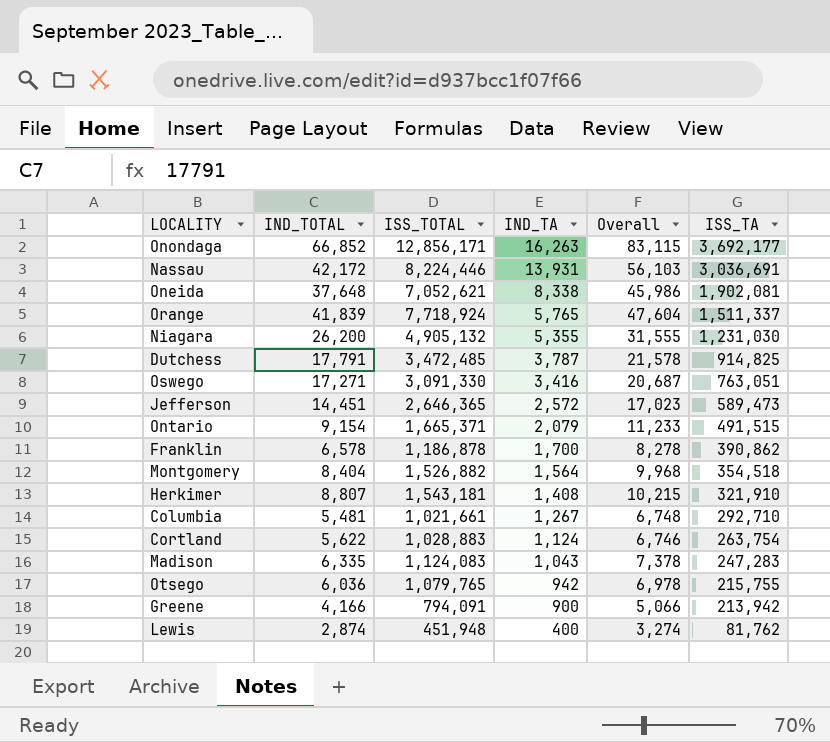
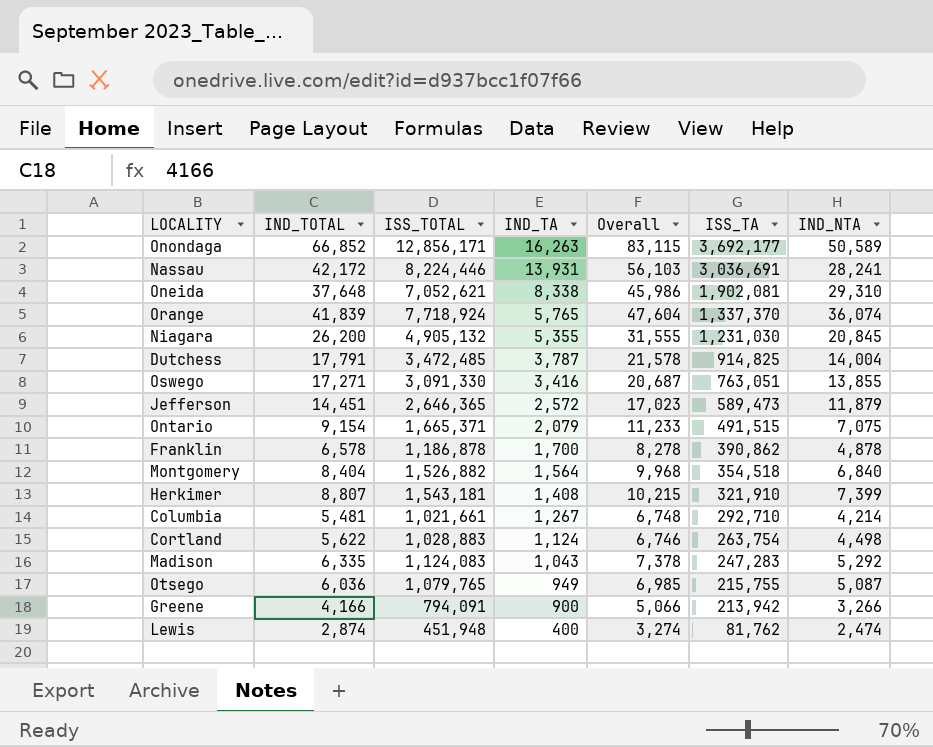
column IND_NTA | formula: none -> [IND_TOTAL] - [IND_TA]
Orange | ISS_TA: 1,511,337 -> 1,337,370
Otsego | IND_TA: 942 -> 949
Otsego | Overall: 6,978 -> 6,985

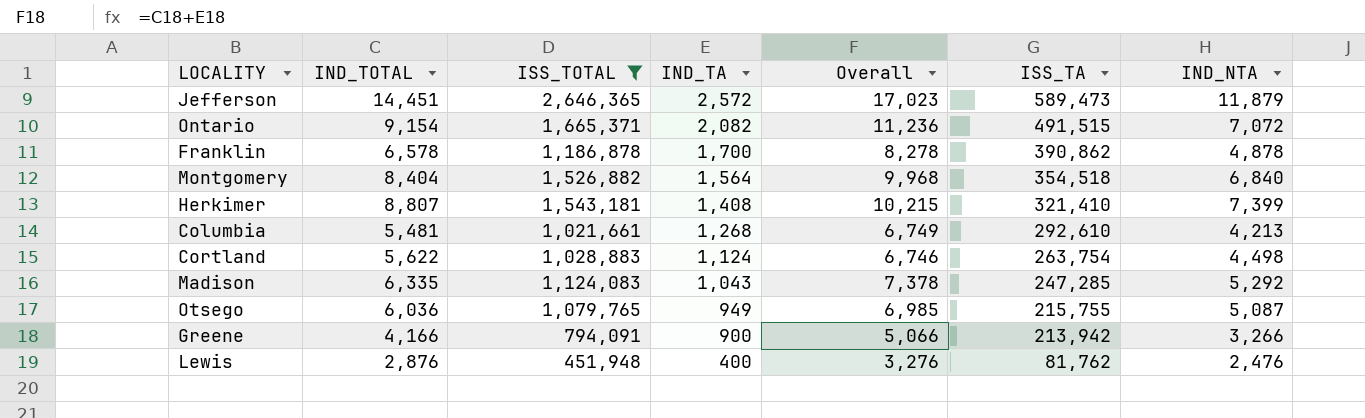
filter: none -> ISS_TOTAL <= 2,646,365
Ontario | IND_TA: 2,079 -> 2,082
Ontario | Overall: 11,233 -> 11,236
Ontario | IND_NTA: 7,075 -> 7,072
Herkimer | ISS_TA: 321,910 -> 321,410
Columbia | IND_TA: 1,267 -> 1,268
Columbia | Overall: 6,748 -> 6,749
Columbia | ISS_TA: 292,710 -> 292,610
Columbia | IND_NTA: 4,214 -> 4,213
Madison | ISS_TA: 247,283 -> 247,285
Lewis | IND_TOTAL: 2,874 -> 2,876
Lewis | Overall: 3,274 -> 3,276
Lewis | IND_NTA: 2,474 -> 2,476

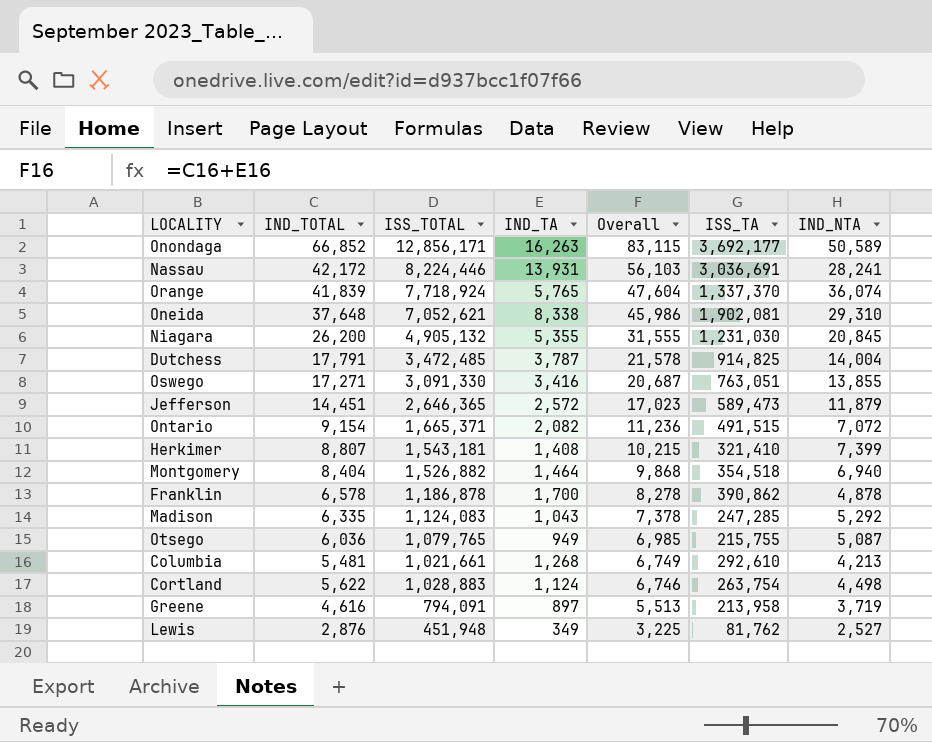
filter: ISS_TOTAL <= 2,646,365 -> none
row order: IND_TA descending -> Overall descending
Montgomery | IND_TA: 1,564 -> 1,464
Montgomery | Overall: 9,968 -> 9,868
Montgomery | IND_NTA: 6,840 -> 6,940
Greene | IND_TOTAL: 4,166 -> 4,616
Greene | IND_TA: 900 -> 897
Greene | Overall: 5,066 -> 5,513
Greene | ISS_TA: 213,942 -> 213,958
Greene | IND_NTA: 3,266 -> 3,719
Lewis | IND_TA: 400 -> 349
Lewis | Overall: 3,276 -> 3,225
Lewis | IND_NTA: 2,476 -> 2,527

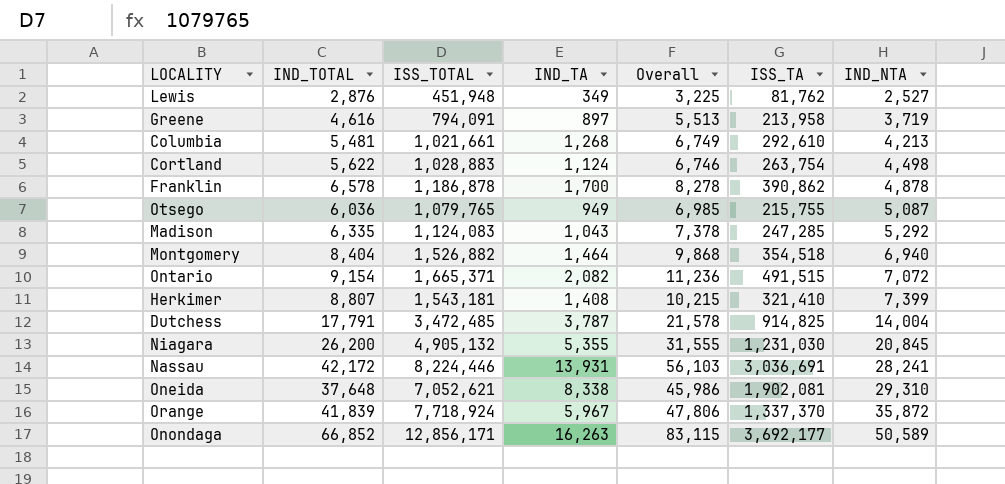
row order: Overall descending -> IND_NTA ascending
row Oswego: 17,271 | 3,091,330 | 3,416 | 20,687 | 763,051 | 13,855 -> none
row Jefferson: 14,451 | 2,646,365 | 2,572 | 17,023 | 589,473 | 11,879 -> none
Orange | IND_TA: 5,765 -> 5,967
Orange | Overall: 47,604 -> 47,806
Orange | IND_NTA: 36,074 -> 35,872

